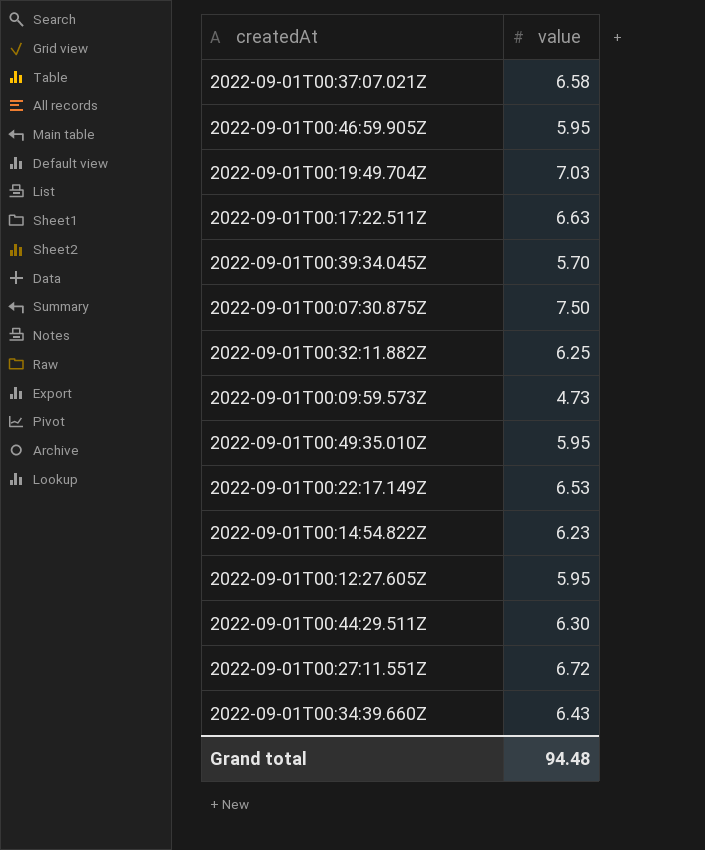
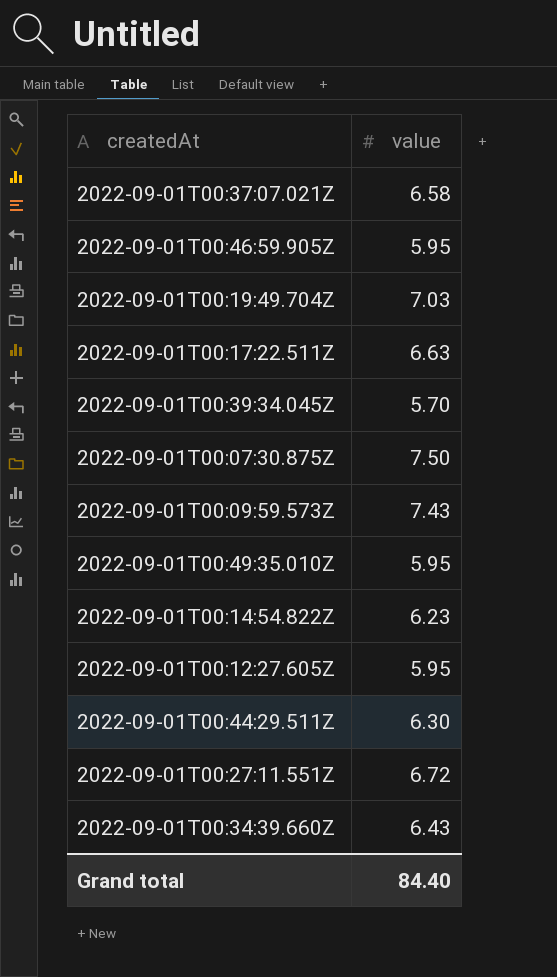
row 2022-09-01T00:32:11.882Z: 6.25 -> none
row 2022-09-01T00:22:17.149Z: 6.53 -> none
2022-09-01T00:09:59.573Z | value: 4.73 -> 7.43
Grand total | value: 94.48 -> 84.40

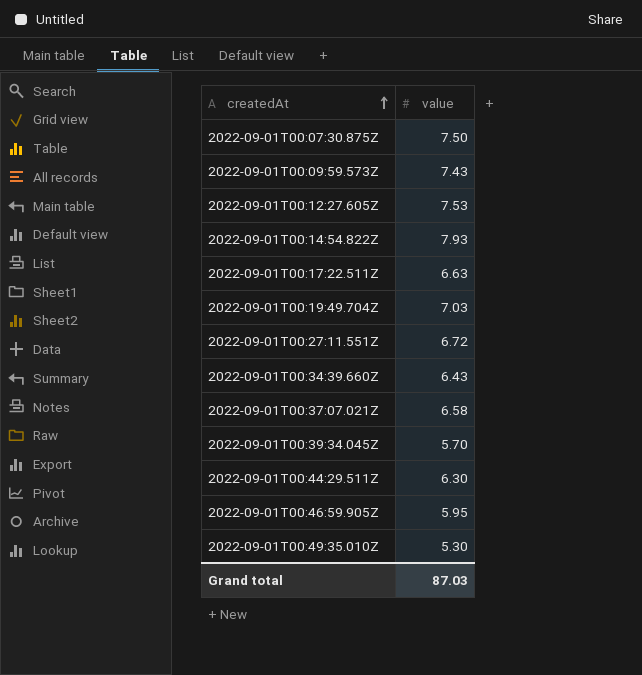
row order: none -> createdAt ascending
2022-09-01T00:12:27.605Z | value: 5.95 -> 7.53
2022-09-01T00:14:54.822Z | value: 6.23 -> 7.93
2022-09-01T00:49:35.010Z | value: 5.95 -> 5.30
Grand total | value: 84.40 -> 87.03

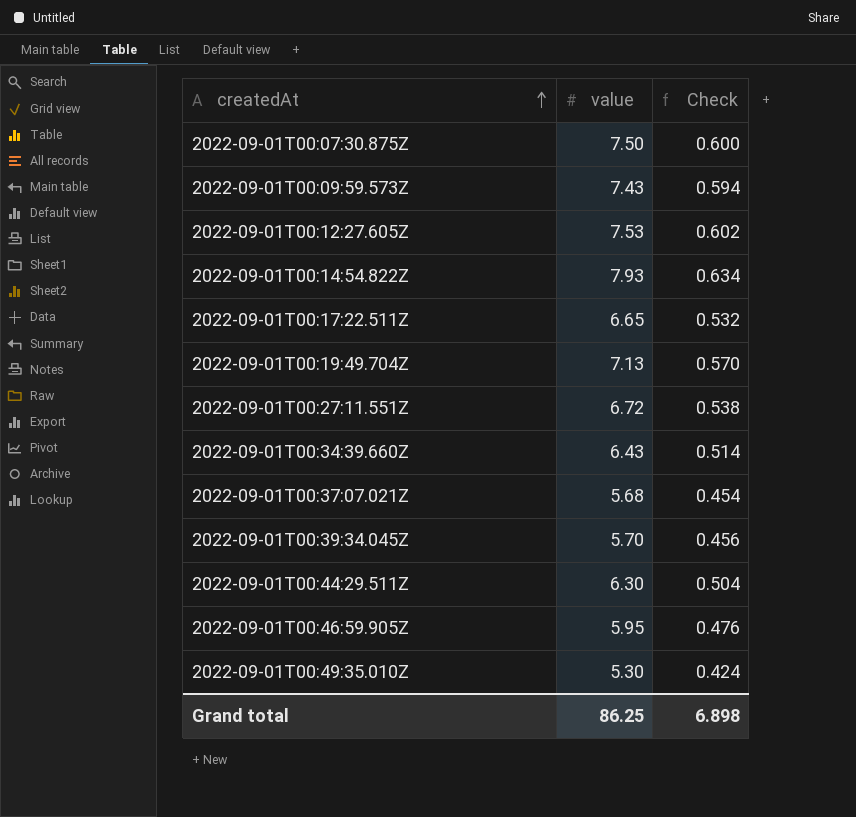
column Check | formula: none -> [value] * 0.08
2022-09-01T00:17:22.511Z | value: 6.63 -> 6.65
2022-09-01T00:19:49.704Z | value: 7.03 -> 7.13
2022-09-01T00:37:07.021Z | value: 6.58 -> 5.68
Grand total | value: 87.03 -> 86.25

